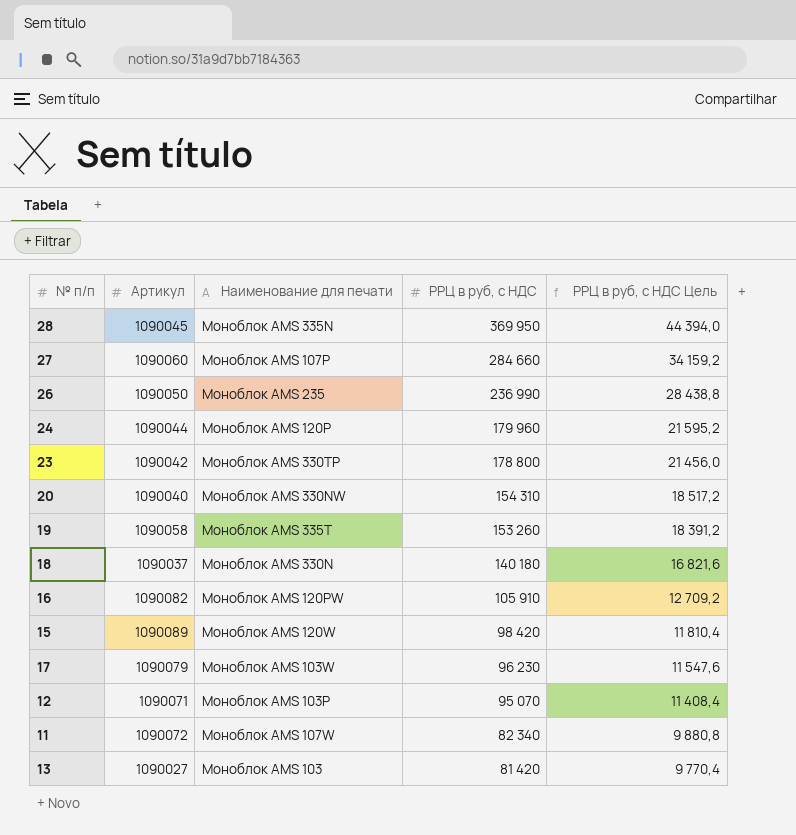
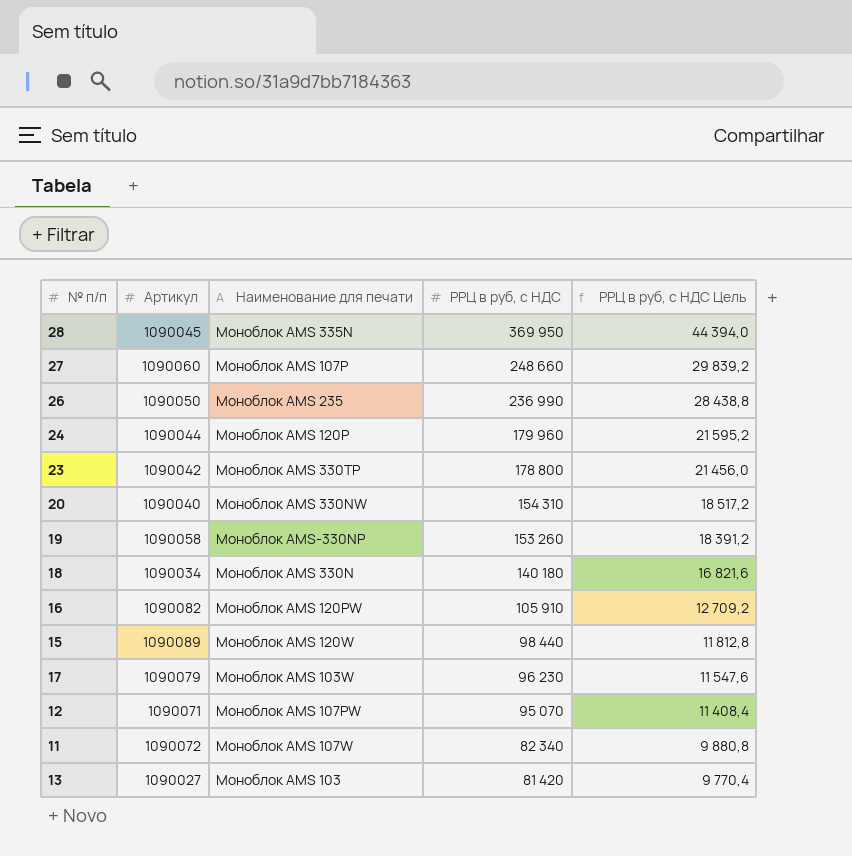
27 | РРЦ в руб, с НДС: 284 660 -> 248 660
27 | РРЦ в руб, с НДС Цель: 34 159,2 -> 29 839,2
19 | Наименование для печати: Моноблок AMS 335T -> Моноблок AMS-330NP
18 | Артикул: 1090037 -> 1090034
15 | РРЦ в руб, с НДС: 98 420 -> 98 440
15 | РРЦ в руб, с НДС Цель: 11 810,4 -> 11 812,8
12 | Наименование для печати: Моноблок AMS 103P -> Моноблок AMS 107PW

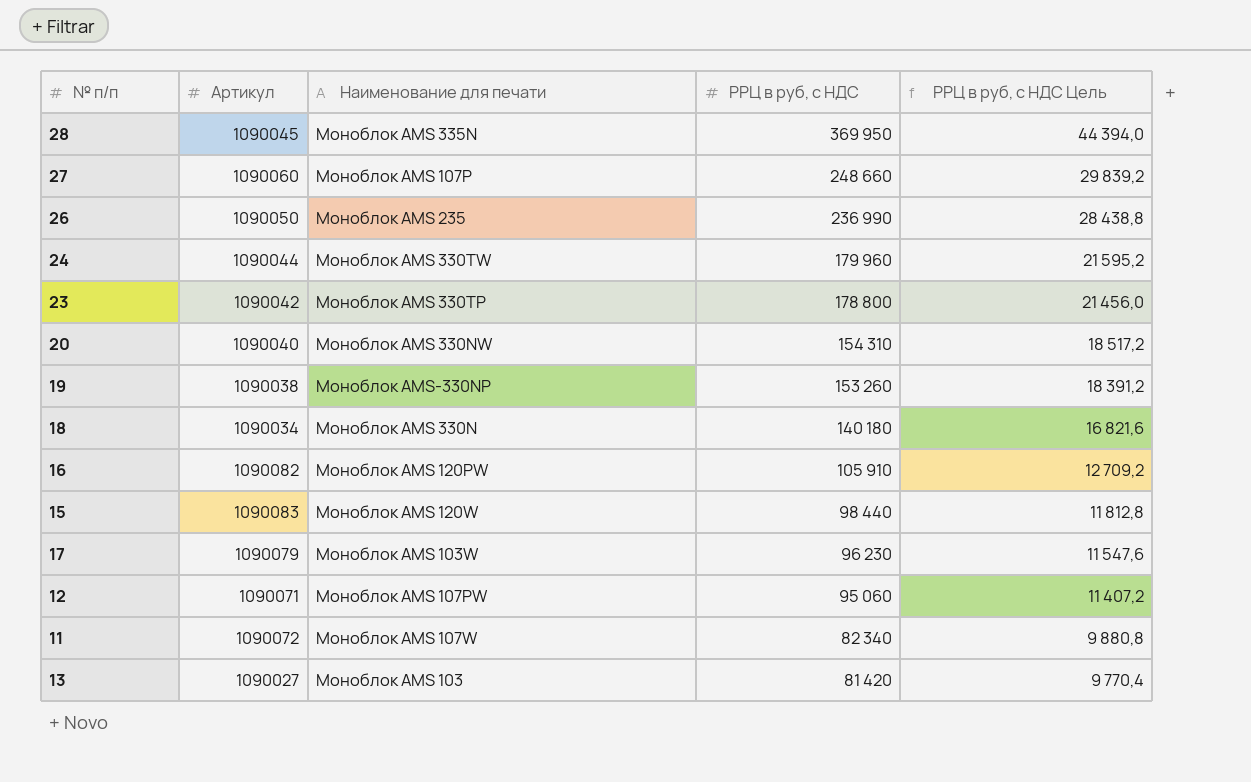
24 | Наименование для печати: Моноблок AMS 120P -> Моноблок AMS 330TW
19 | Артикул: 1090058 -> 1090038
15 | Артикул: 1090089 -> 1090083
12 | РРЦ в руб, с НДС: 95 070 -> 95 060
12 | РРЦ в руб, с НДС Цель: 11 408,4 -> 11 407,2

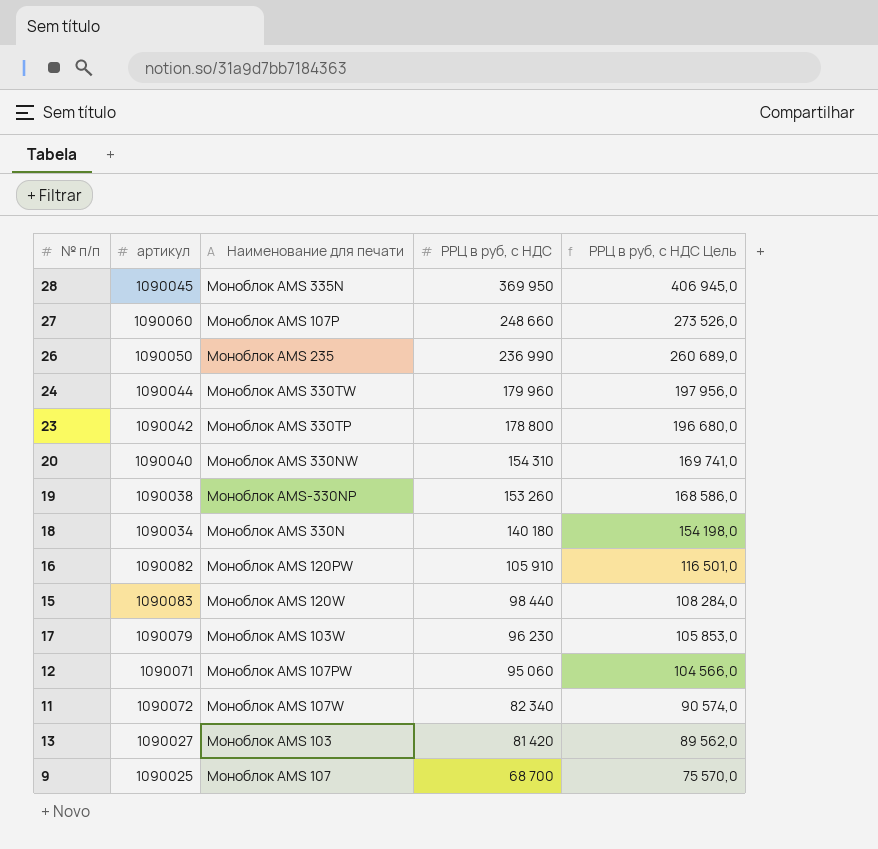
column name: Артикул -> артикул
column РРЦ в руб, с НДС Цель | formula: [РРЦ в руб, с НДС] * 0,12 -> [РРЦ в руб, с НДС] * 1,1
row 9: none -> 1090025 | Моноблок AMS 107 | 68 700 | 75 570,0

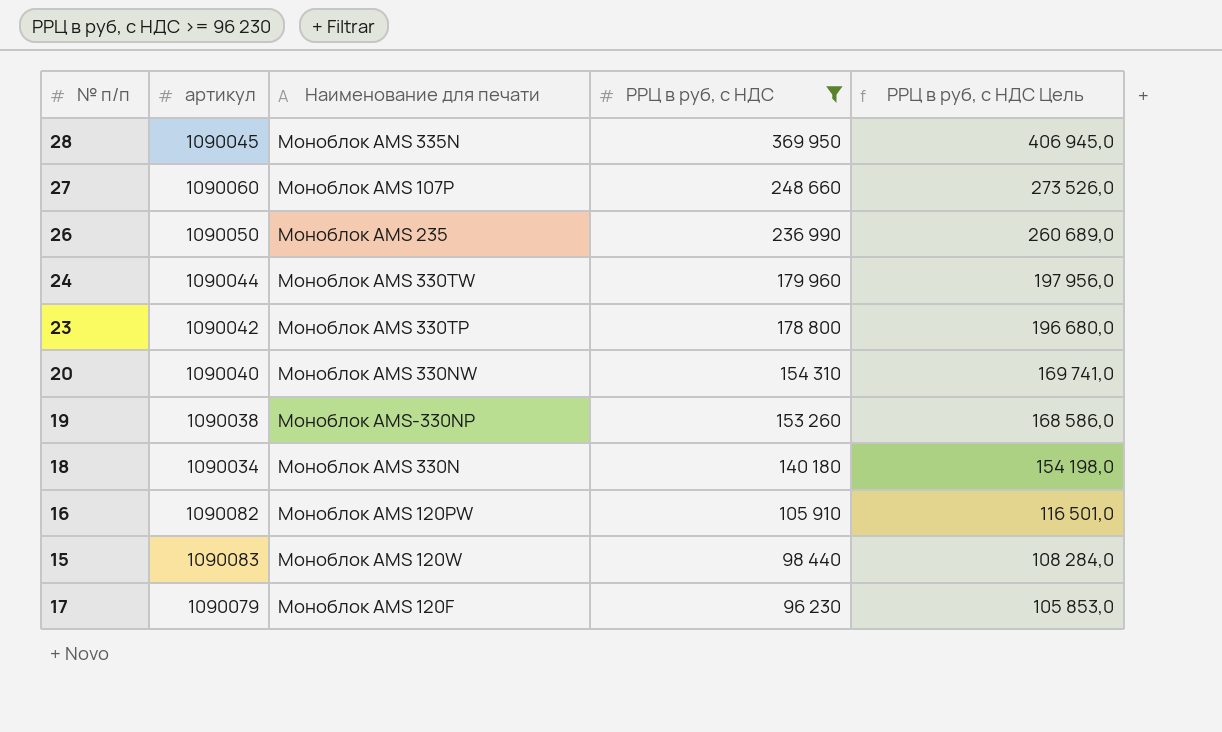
filter: none -> РРЦ в руб, с НДС >= 96 230
17 | Наименование для печати: Моноблок AMS 103W -> Моноблок AMS 120F

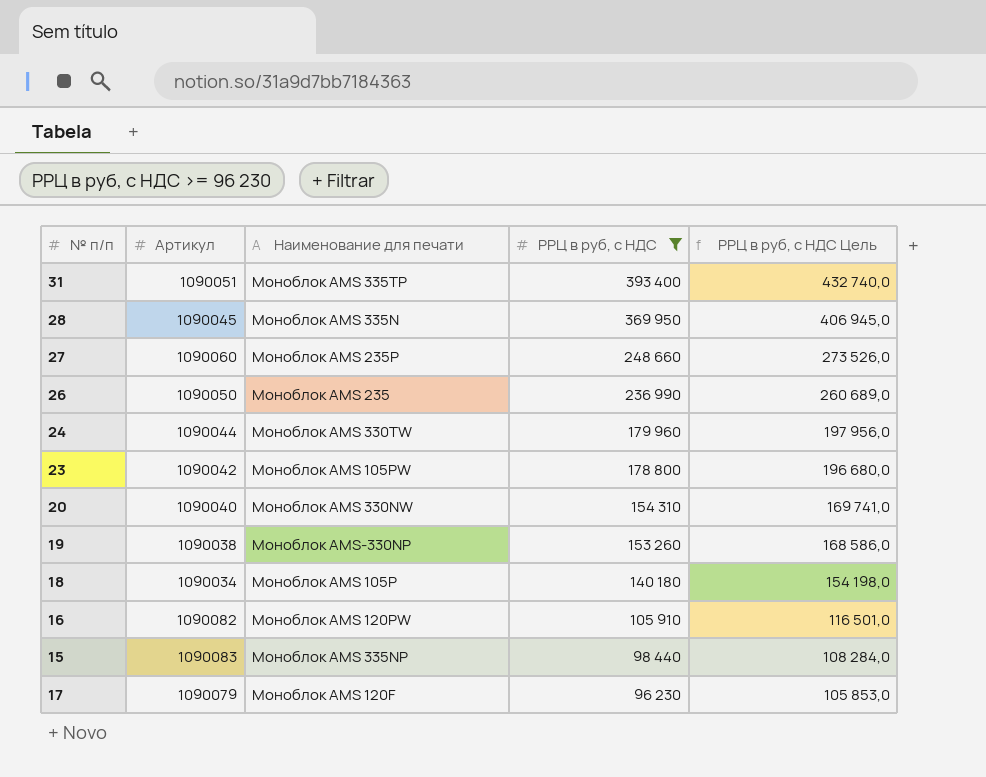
column name: артикул -> Артикул
row 31: none -> 1090051 | Моноблок AMS 335TP | 393 400 | 432 740,0
27 | Наименование для печати: Моноблок AMS 107P -> Моноблок AMS 235P
23 | Наименование для печати: Моноблок AMS 330TP -> Моноблок AMS 105PW
18 | Наименование для печати: Моноблок AMS 330N -> Моноблок AMS 105P
15 | Наименование для печати: Моноблок AMS 120W -> Моноблок AMS 335NP

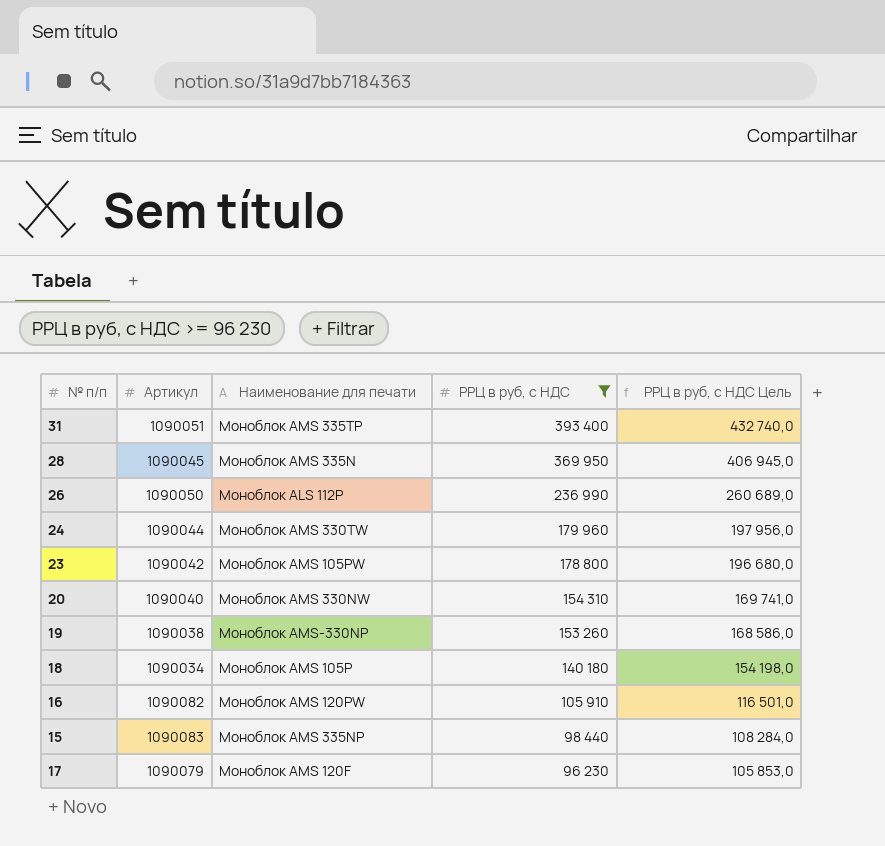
row 27: 1090060 | Моноблок AMS 235P | 248 660 | 273 526,0 -> none
26 | Наименование для печати: Моноблок AMS 235 -> Моноблок ALS 112P

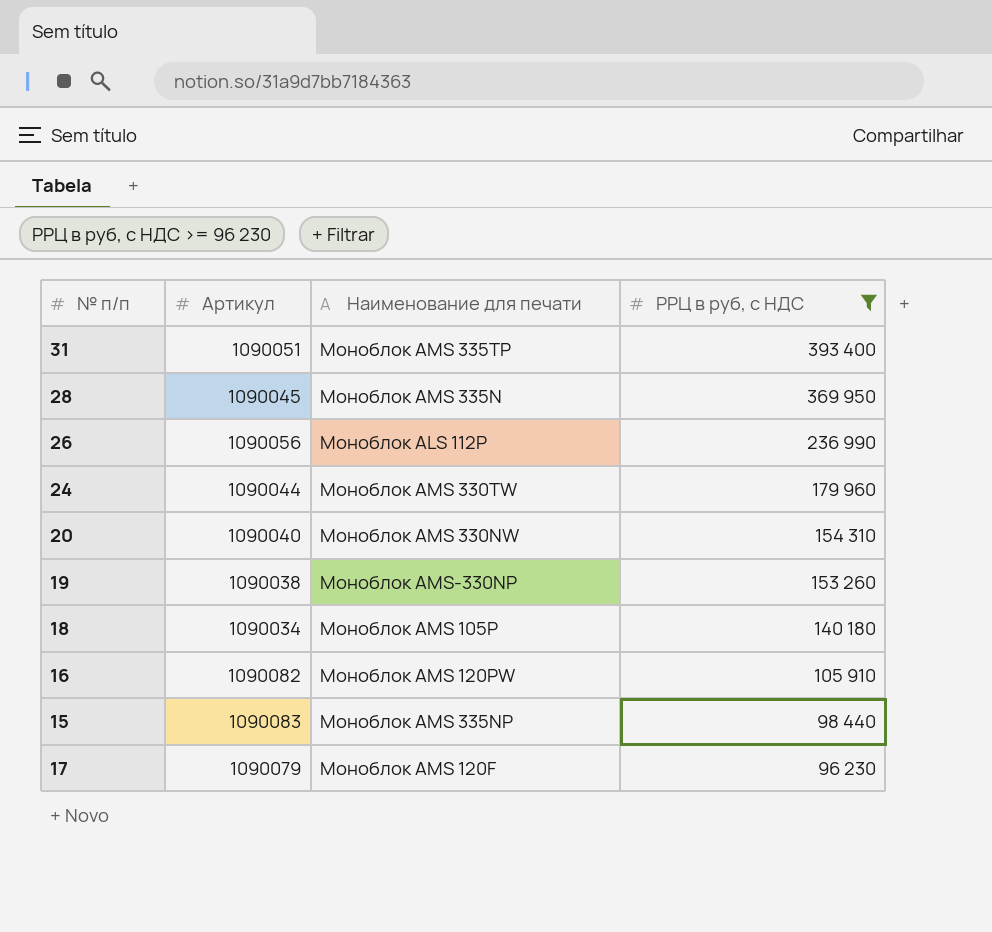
column РРЦ в руб, с НДС Цель | formula: [РРЦ в руб, с НДС] * 1,1 -> none
row 23: 1090042 | Моноблок AMS 105PW | 178 800 | 196 680,0 -> none
26 | Артикул: 1090050 -> 1090056

